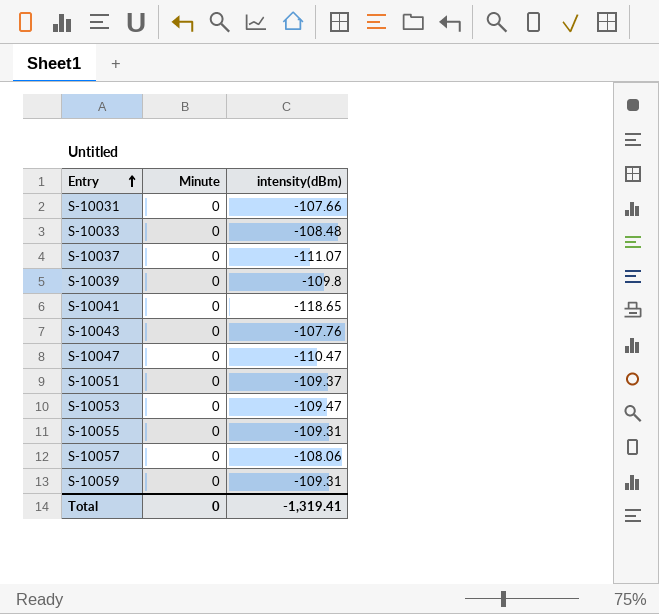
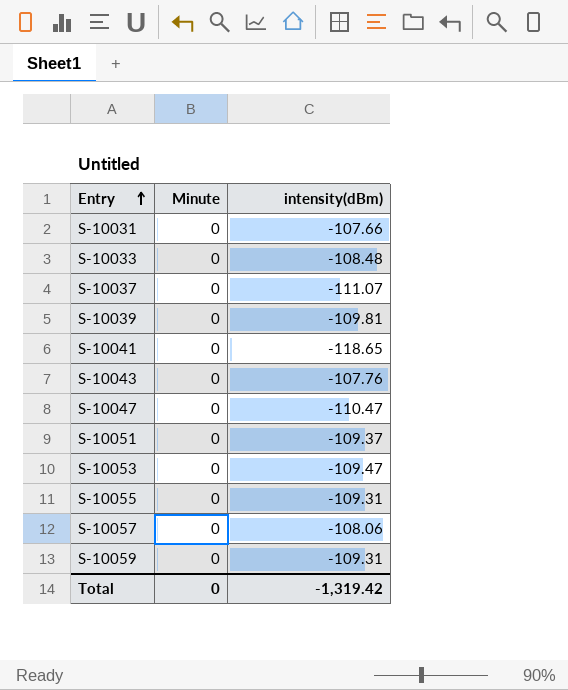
S-10039 | intensity(dBm): -109.8 -> -109.81
Total | intensity(dBm): -1,319.41 -> -1,319.42

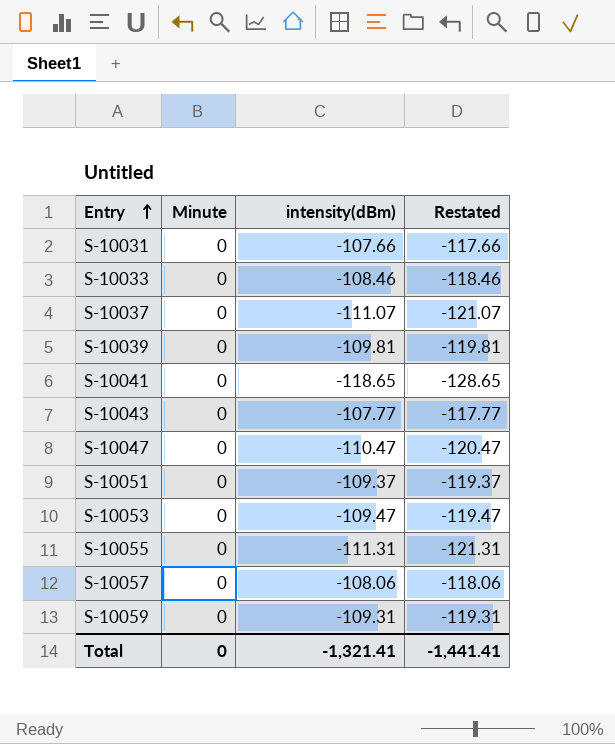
column Restated | formula: none -> [intensity(dBm)] - 10
S-10033 | intensity(dBm): -108.48 -> -108.46
S-10043 | intensity(dBm): -107.76 -> -107.77
S-10055 | intensity(dBm): -109.31 -> -111.31
Total | intensity(dBm): -1,319.42 -> -1,321.41

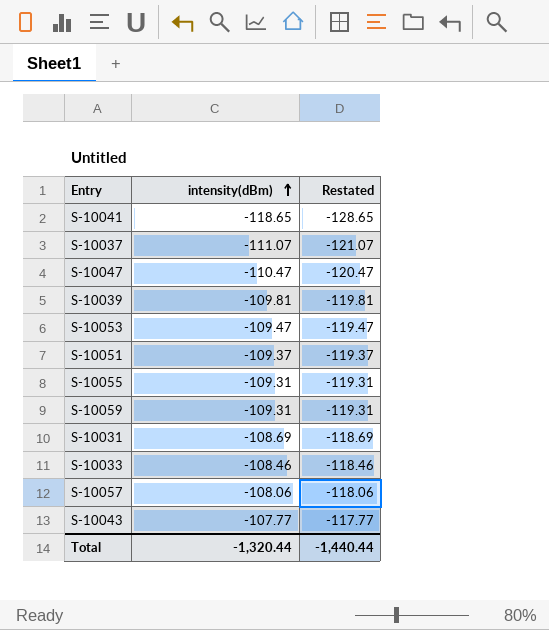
row order: Entry ascending -> intensity(dBm) ascending
column Minute | position: 2 -> none
S-10055 | intensity(dBm): -111.31 -> -109.31
S-10055 | Restated: -121.31 -> -119.31
S-10031 | intensity(dBm): -107.66 -> -108.69
S-10031 | Restated: -117.66 -> -118.69
Total | intensity(dBm): -1,321.41 -> -1,320.44
Total | Restated: -1,441.41 -> -1,440.44

